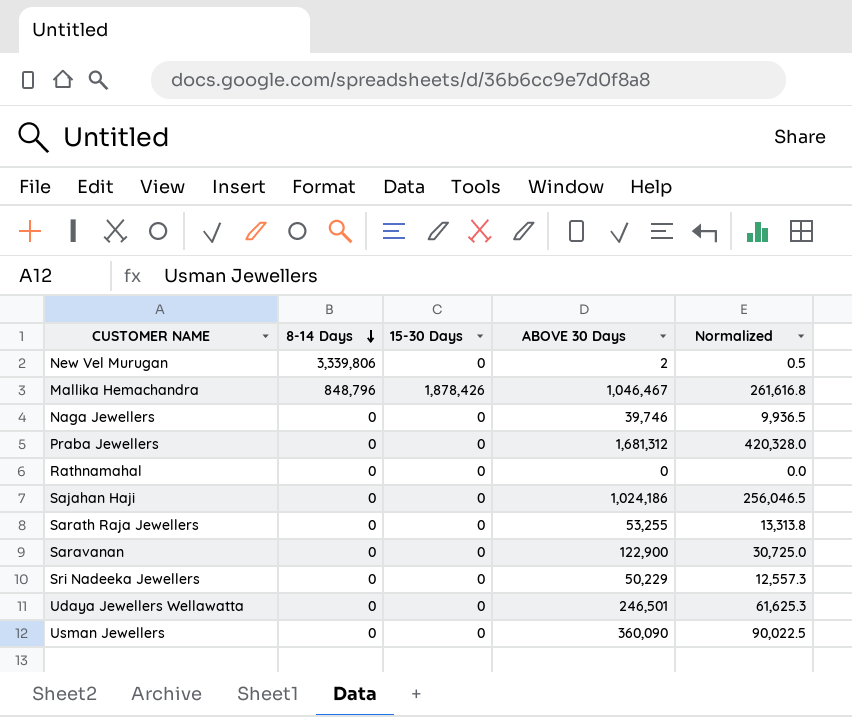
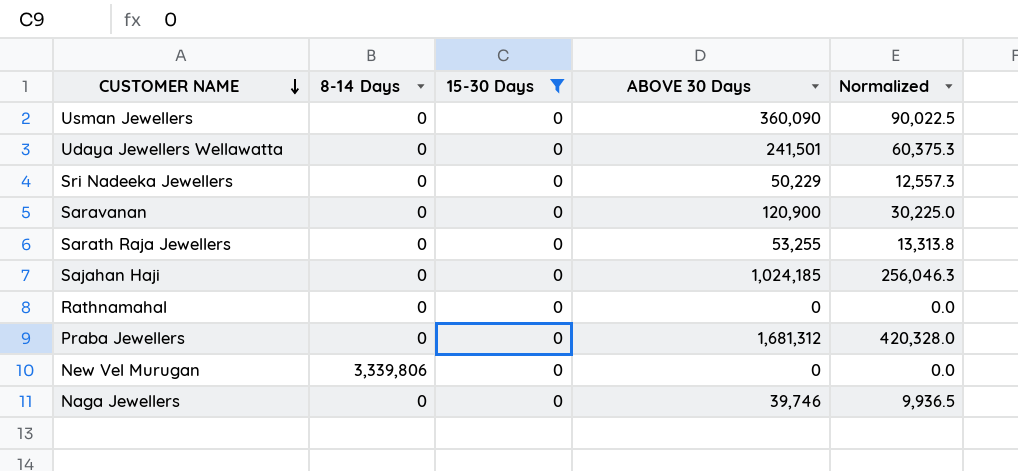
filter: none -> 15-30 Days = 0
row order: 8-14 Days descending -> CUSTOMER NAME descending
Udaya Jewellers Wellawatta | ABOVE 30 Days: 246,501 -> 241,501
Udaya Jewellers Wellawatta | Normalized: 61,625.3 -> 60,375.3
Saravanan | ABOVE 30 Days: 122,900 -> 120,900
Saravanan | Normalized: 30,725.0 -> 30,225.0
Sajahan Haji | ABOVE 30 Days: 1,024,186 -> 1,024,185
Sajahan Haji | Normalized: 256,046.5 -> 256,046.3
New Vel Murugan | ABOVE 30 Days: 2 -> 0
New Vel Murugan | Normalized: 0.5 -> 0.0

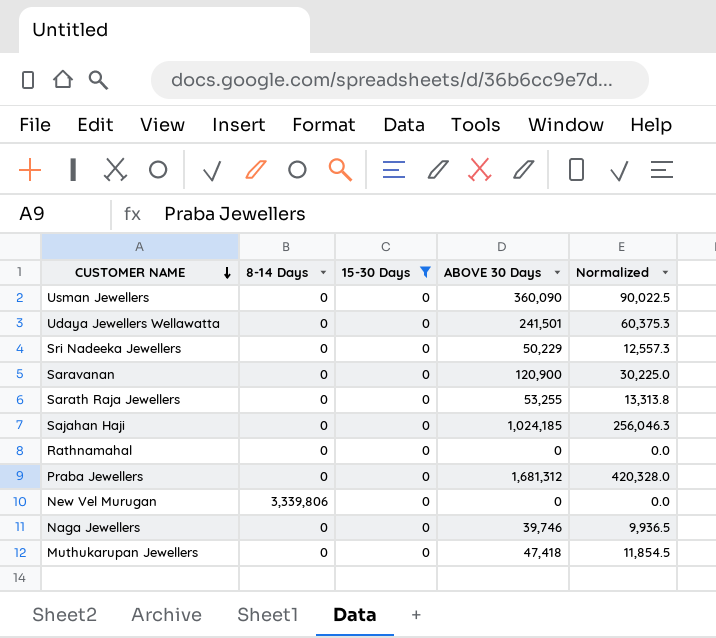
row Muthukarupan Jewellers: none -> 0 | 0 | 47,418 | 11,854.5

